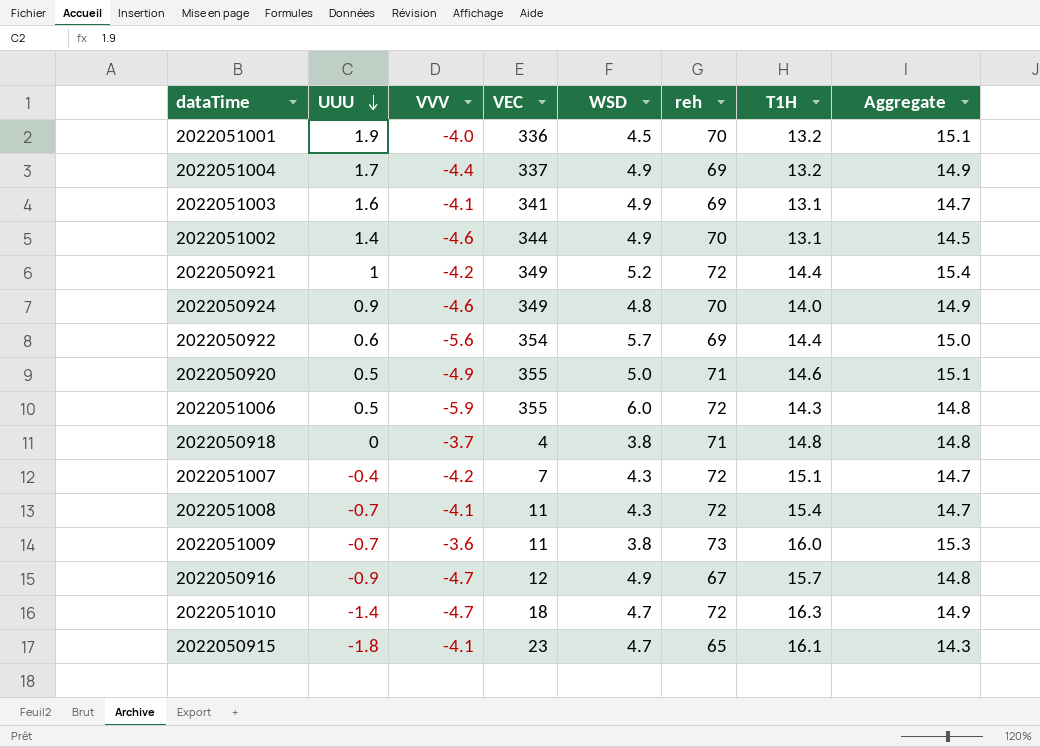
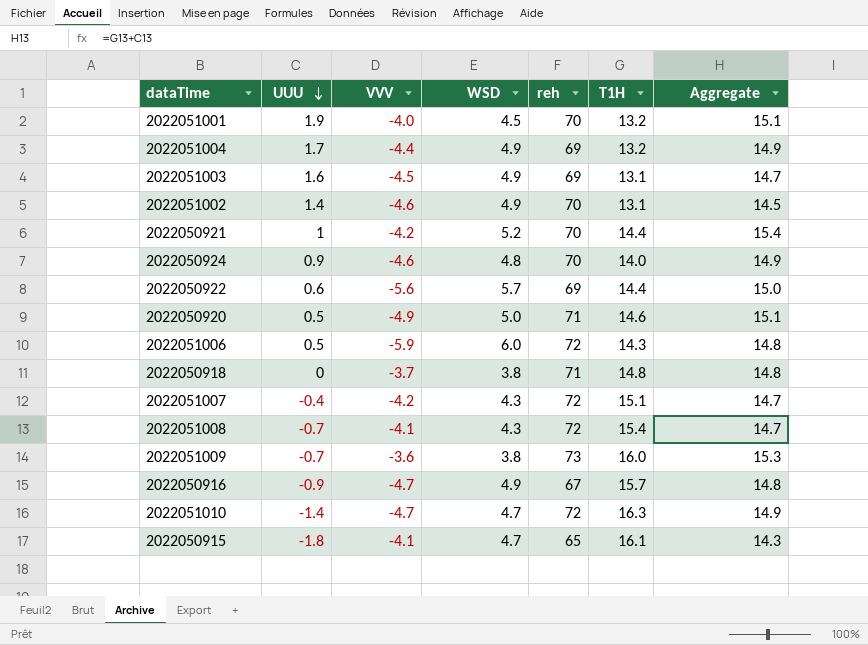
column VEC | position: 4 -> none
2022051003 | VVV: -4.1 -> -4.5
2022050921 | reh: 72 -> 70

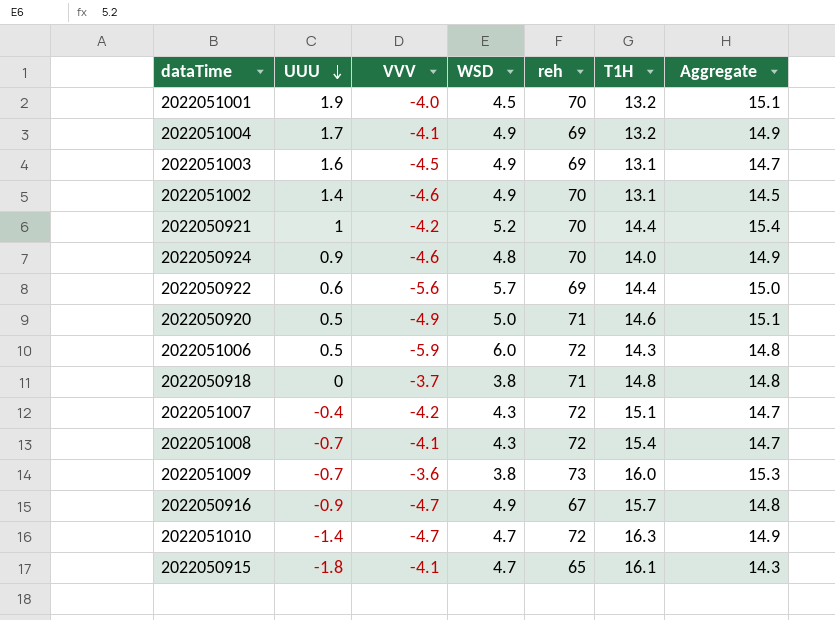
2022051004 | VVV: -4.4 -> -4.1

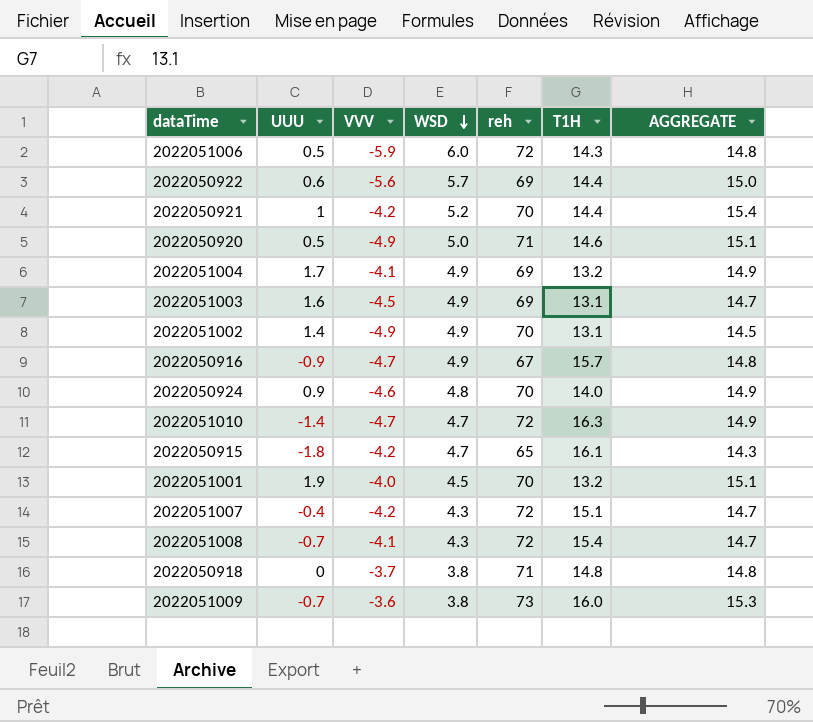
row order: UUU descending -> WSD descending
column name: Aggregate -> AGGREGATE
2022051002 | VVV: -4.6 -> -4.9
2022050915 | VVV: -4.1 -> -4.2

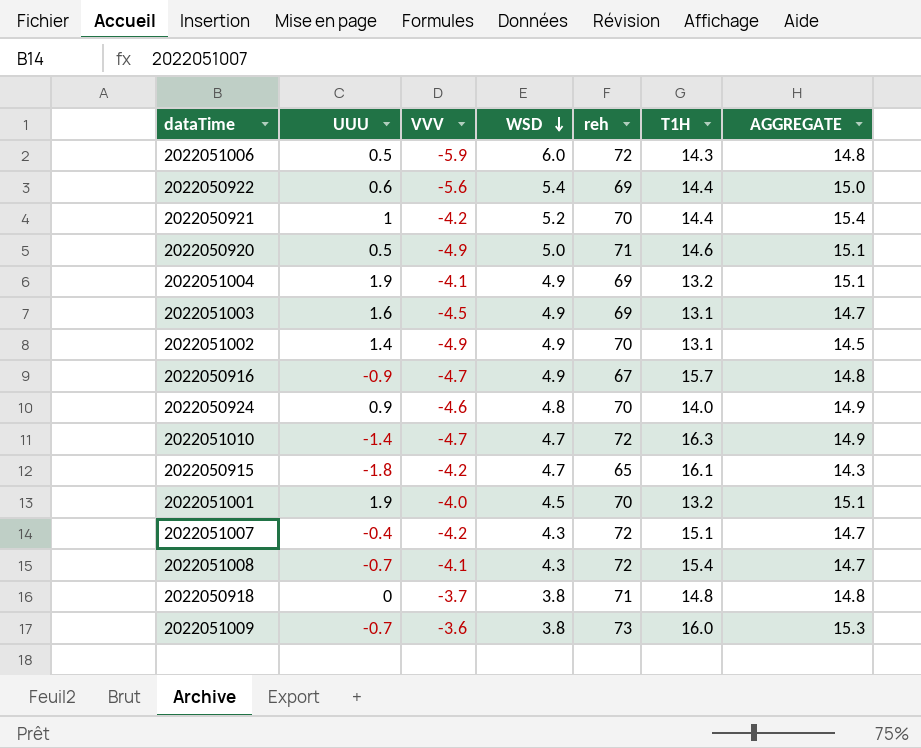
2022050922 | WSD: 5.7 -> 5.4
2022051004 | UUU: 1.7 -> 1.9
2022051004 | AGGREGATE: 14.9 -> 15.1

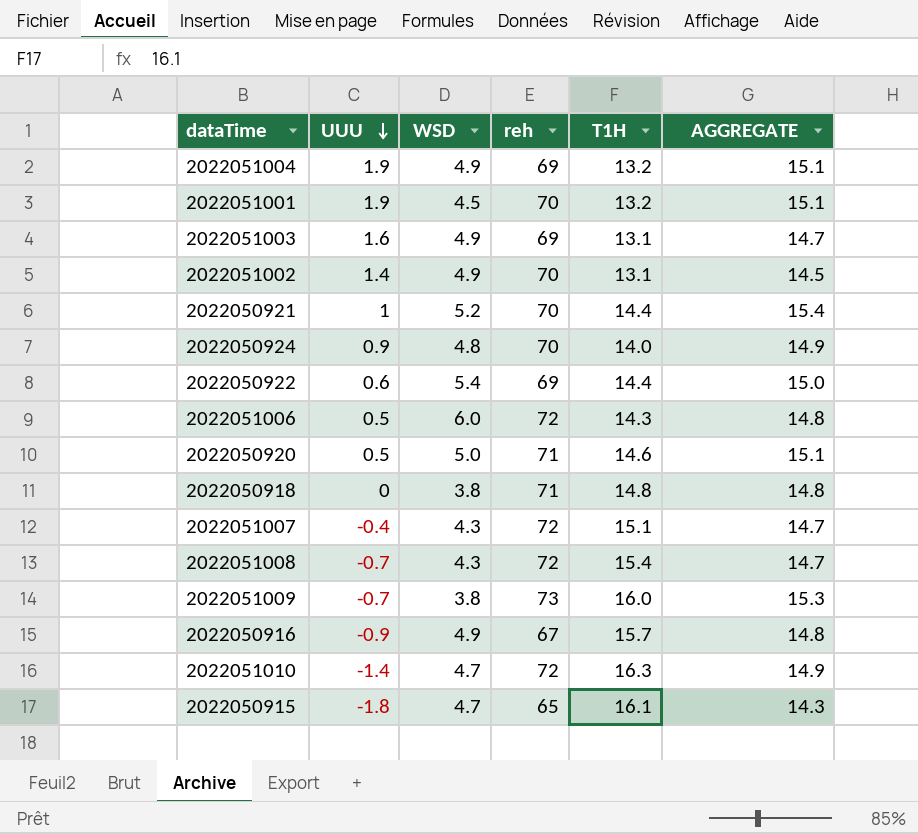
row order: WSD descending -> UUU descending
column VVV | position: 3 -> none

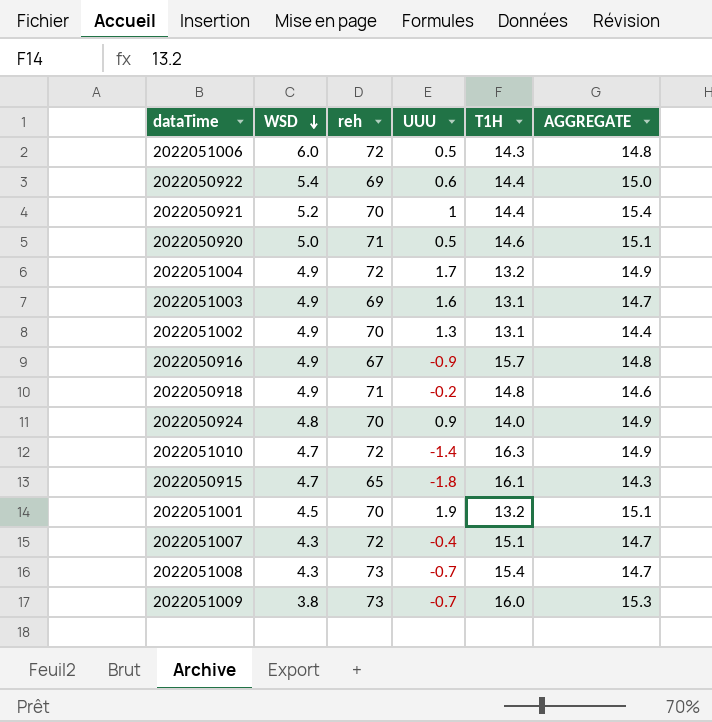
row order: UUU descending -> WSD descending
column UUU | position: 2 -> 4
2022051004 | reh: 69 -> 72
2022051004 | UUU: 1.9 -> 1.7
2022051004 | AGGREGATE: 15.1 -> 14.9
2022051002 | UUU: 1.4 -> 1.3
2022051002 | AGGREGATE: 14.5 -> 14.4
2022050918 | WSD: 3.8 -> 4.9
2022050918 | UUU: 0 -> -0.2
2022050918 | AGGREGATE: 14.8 -> 14.6
2022051008 | reh: 72 -> 73

